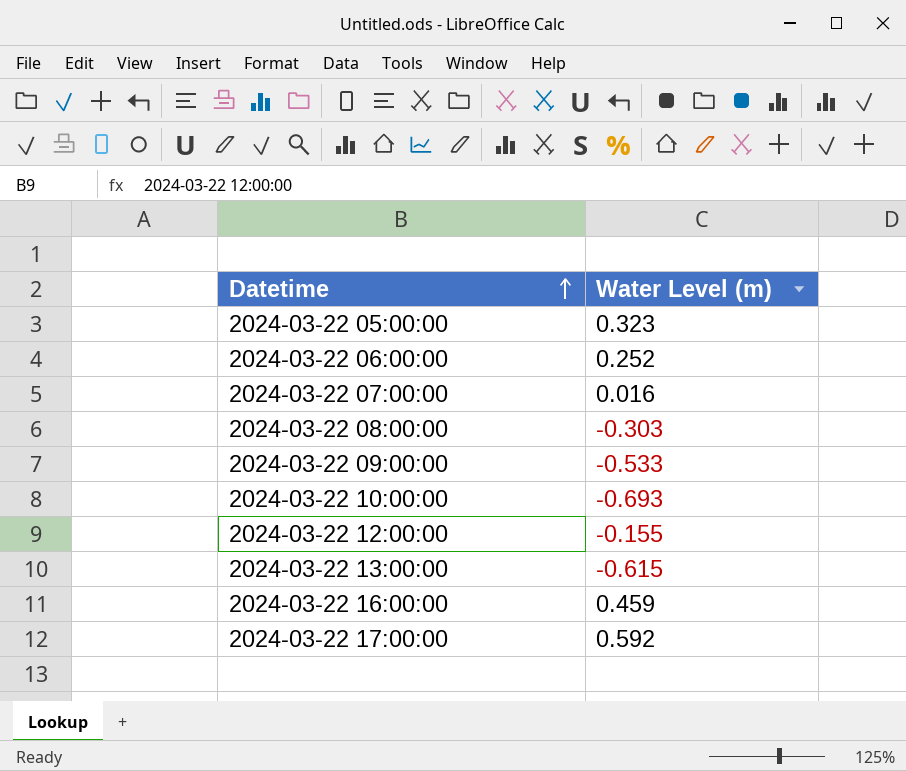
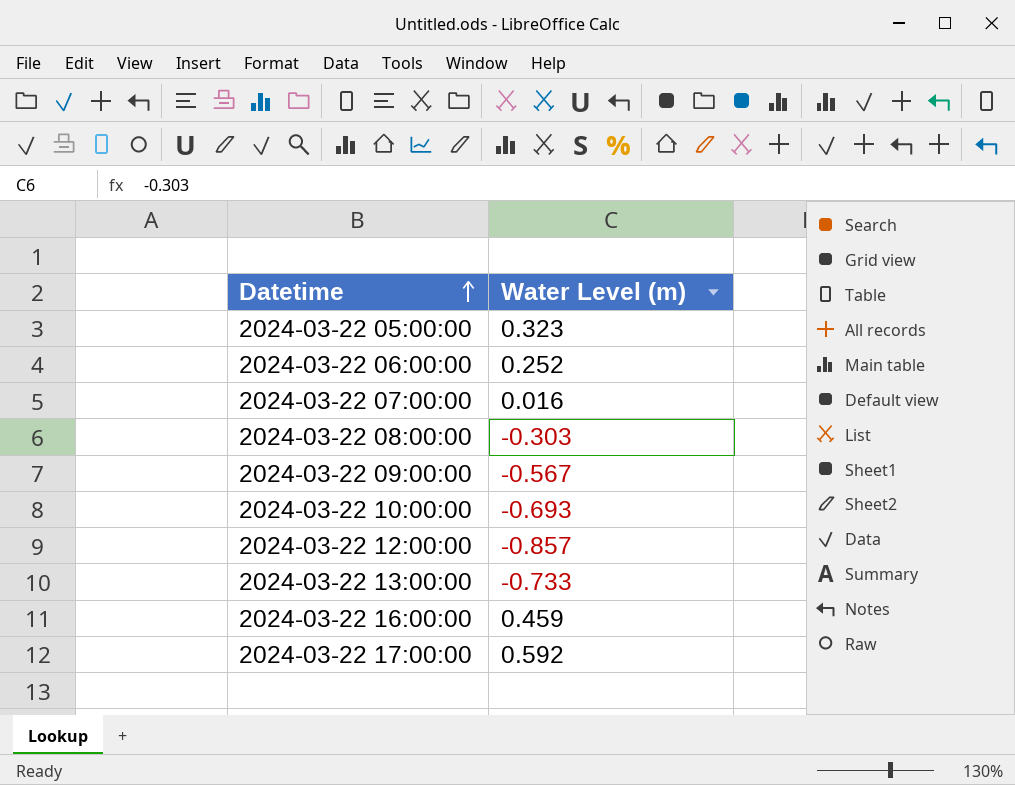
2024-03-22 09:00:00 | Water Level (m): -0.533 -> -0.567
2024-03-22 12:00:00 | Water Level (m): -0.155 -> -0.857
2024-03-22 13:00:00 | Water Level (m): -0.615 -> -0.733

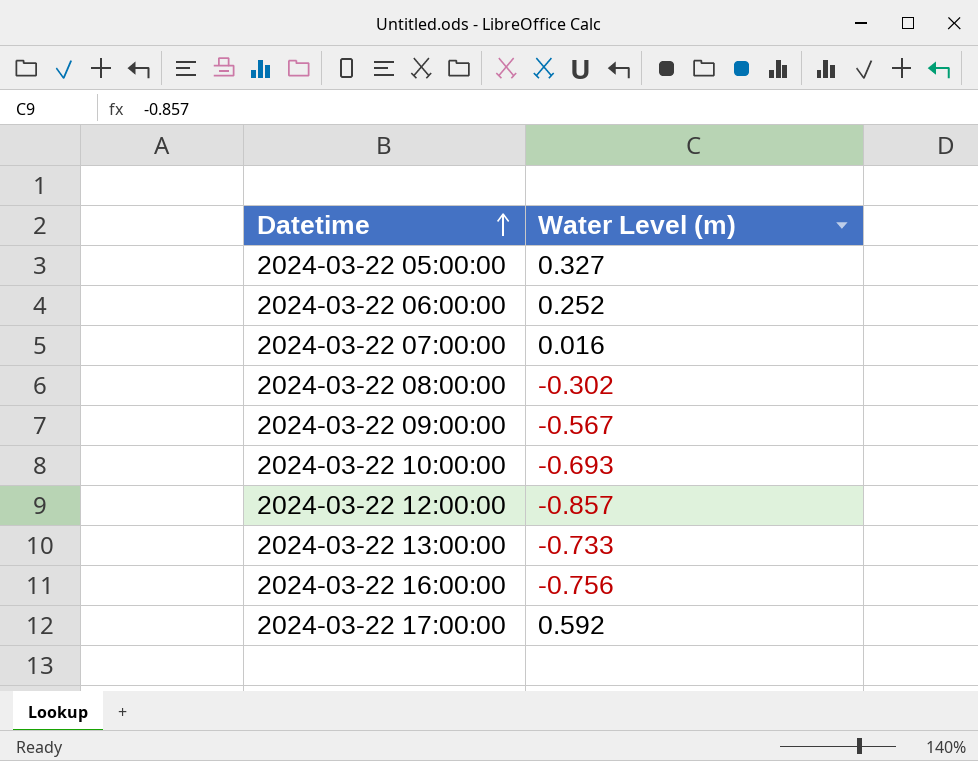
2024-03-22 05:00:00 | Water Level (m): 0.323 -> 0.327
2024-03-22 08:00:00 | Water Level (m): -0.303 -> -0.302
2024-03-22 16:00:00 | Water Level (m): 0.459 -> -0.756

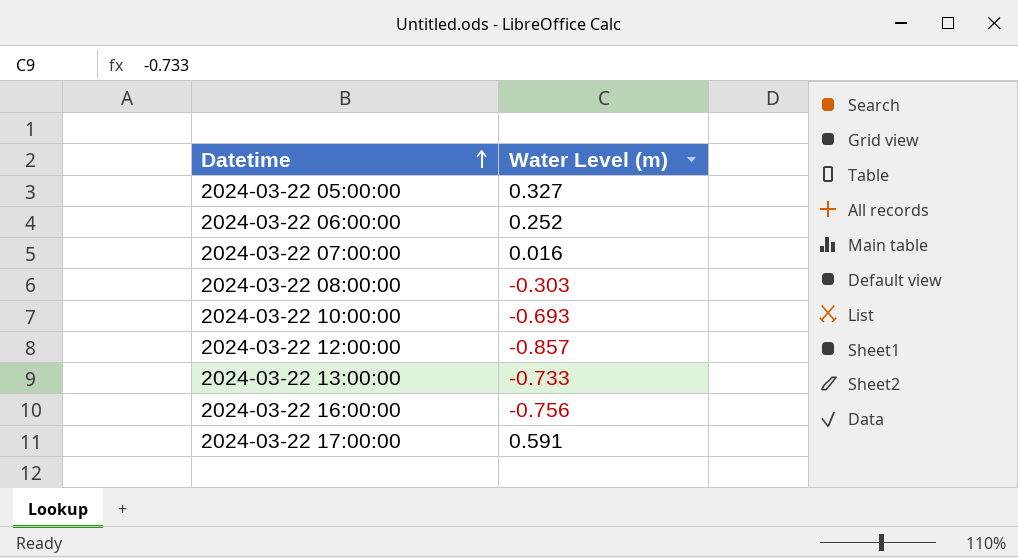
row 2024-03-22 09:00:00: -0.567 -> none
2024-03-22 08:00:00 | Water Level (m): -0.302 -> -0.303
2024-03-22 17:00:00 | Water Level (m): 0.592 -> 0.591

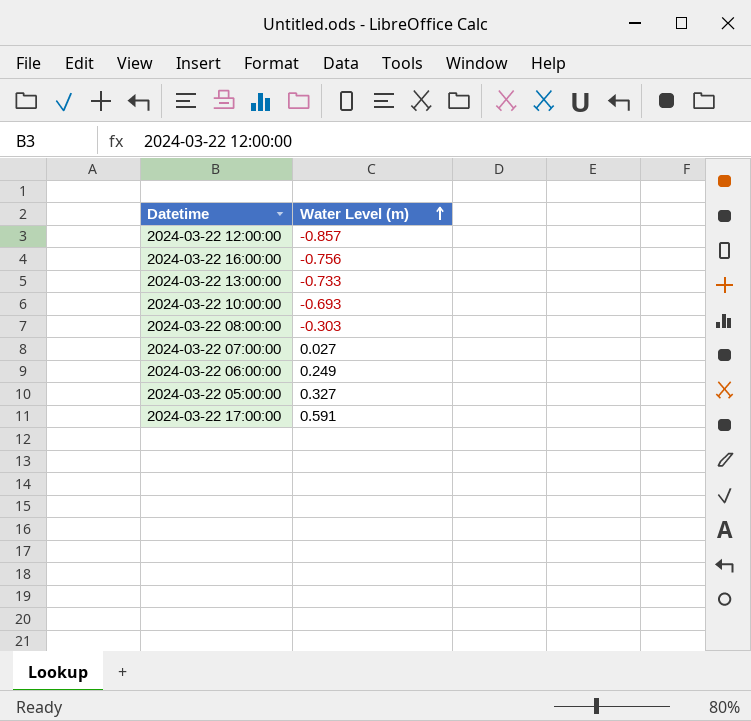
row order: Datetime ascending -> Water Level (m) ascending
2024-03-22 07:00:00 | Water Level (m): 0.016 -> 0.027
2024-03-22 06:00:00 | Water Level (m): 0.252 -> 0.249

